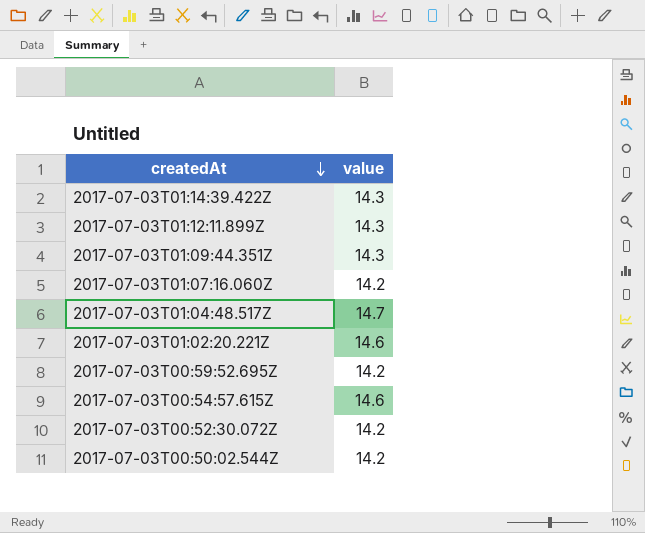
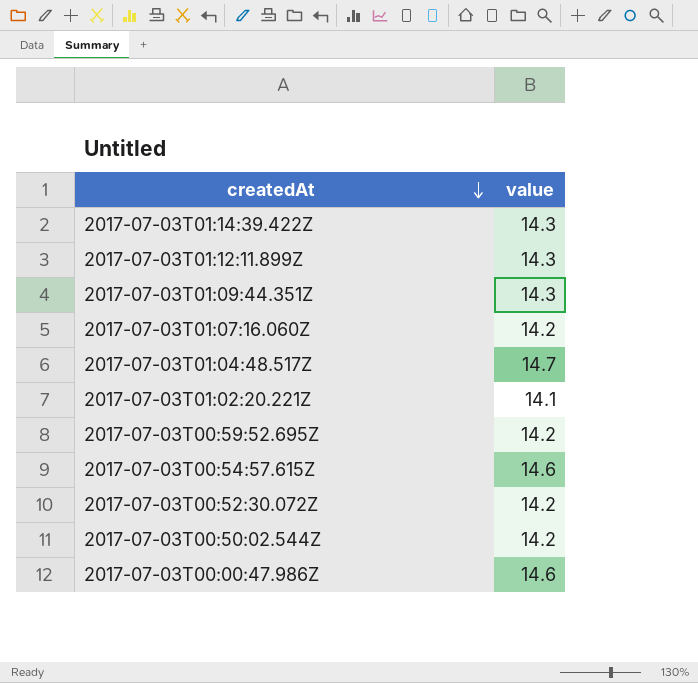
2017-07-03T01:02:20.221Z | value: 14.6 -> 14.1
row 2017-07-03T00:00:47.986Z: none -> 14.6

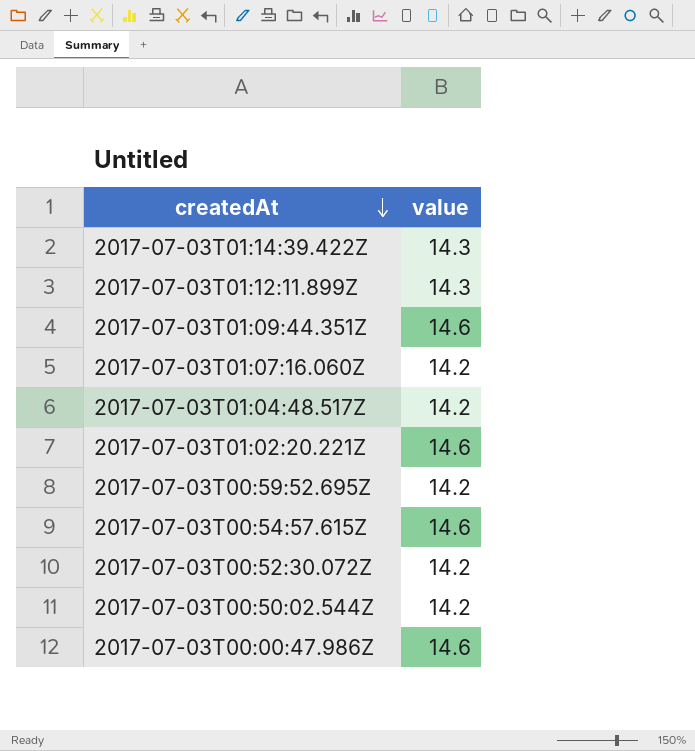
2017-07-03T01:09:44.351Z | value: 14.3 -> 14.6
2017-07-03T01:04:48.517Z | value: 14.7 -> 14.2
2017-07-03T01:02:20.221Z | value: 14.1 -> 14.6

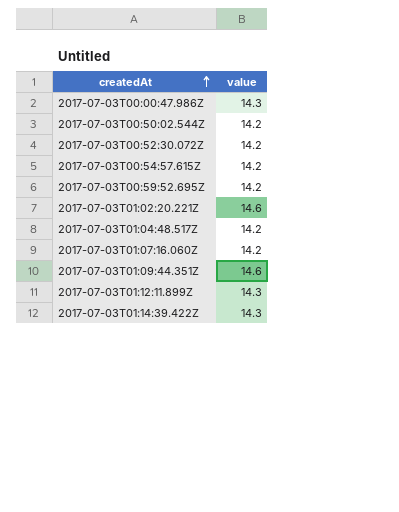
row order: createdAt descending -> createdAt ascending
2017-07-03T00:00:47.986Z | value: 14.6 -> 14.3
2017-07-03T00:54:57.615Z | value: 14.6 -> 14.2

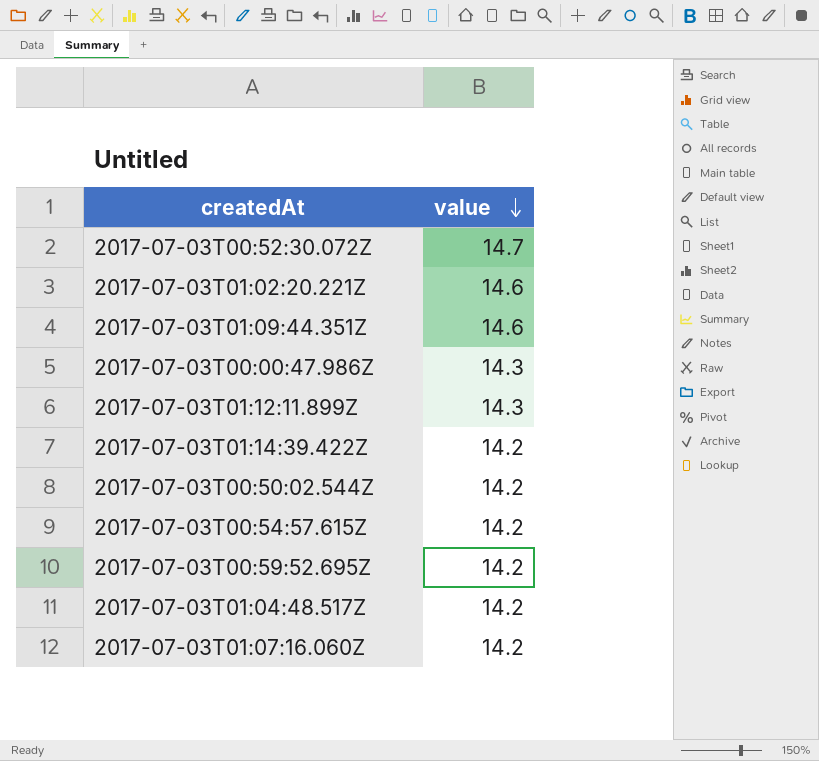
row order: createdAt ascending -> value descending
2017-07-03T00:52:30.072Z | value: 14.2 -> 14.7
2017-07-03T01:14:39.422Z | value: 14.3 -> 14.2

